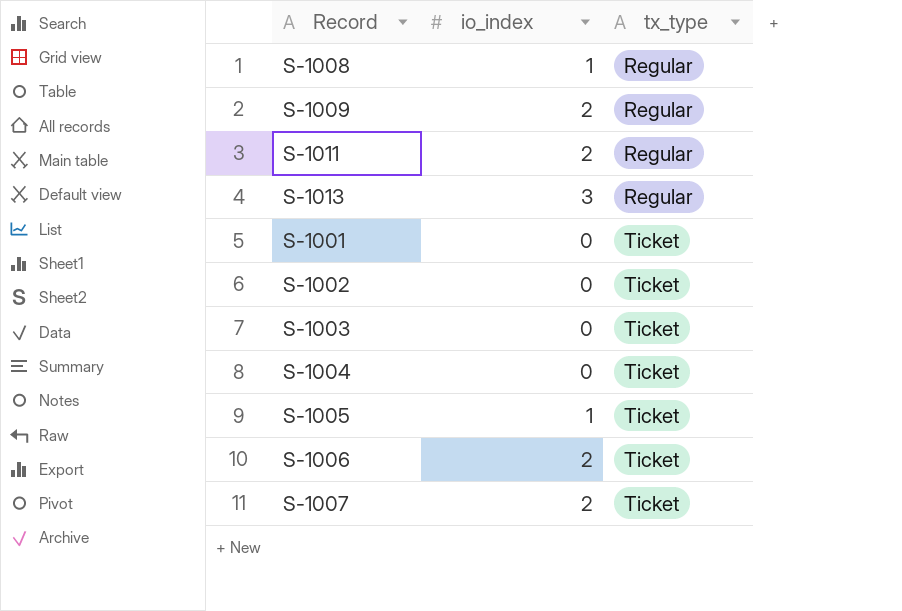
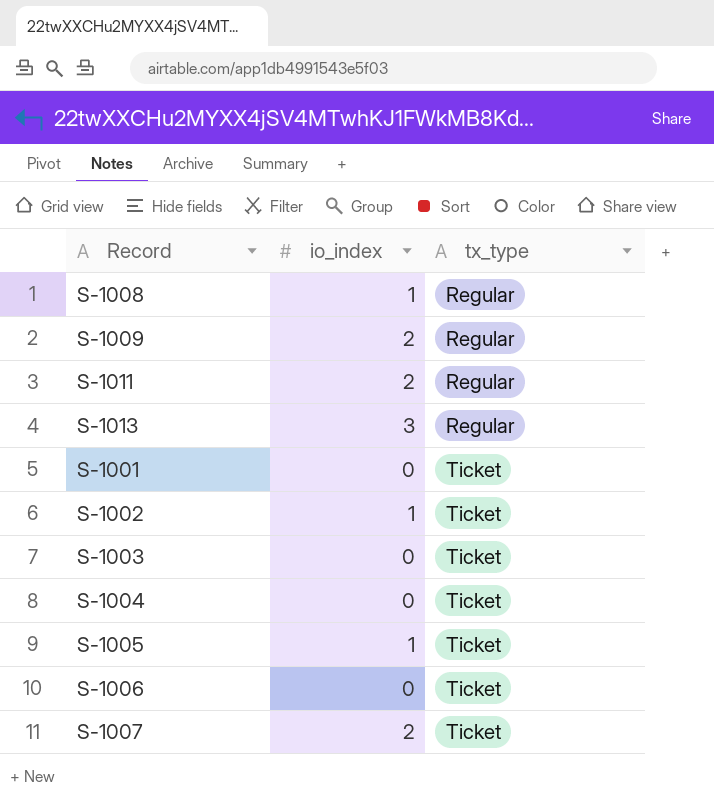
S-1002 | io_index: 0 -> 1
S-1006 | io_index: 2 -> 0

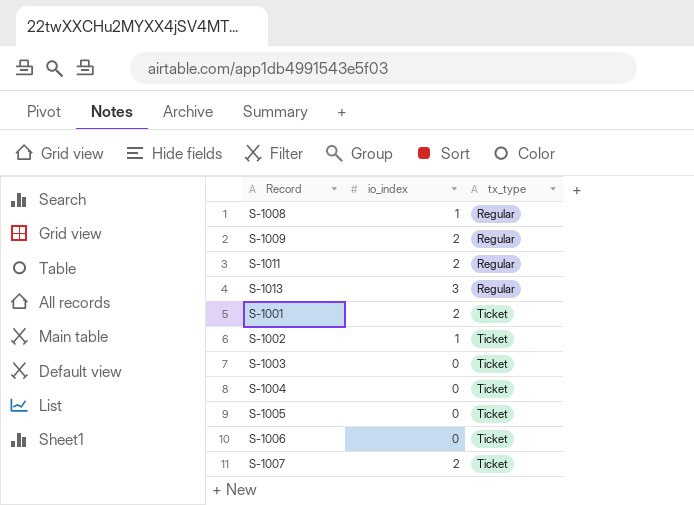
S-1001 | io_index: 0 -> 2
S-1005 | io_index: 1 -> 0

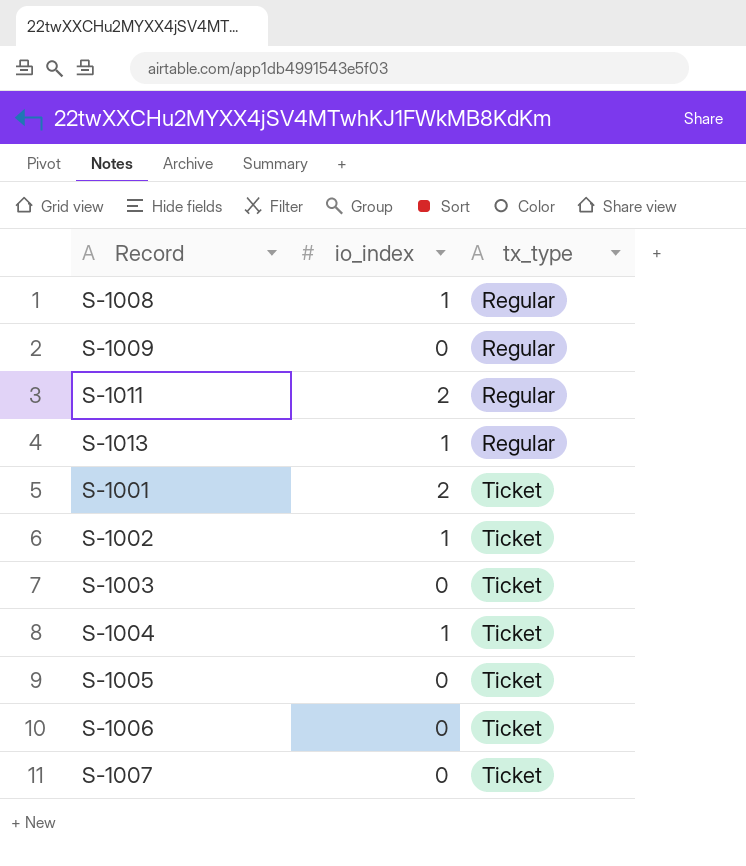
S-1009 | io_index: 2 -> 0
S-1013 | io_index: 3 -> 1
S-1004 | io_index: 0 -> 1
S-1007 | io_index: 2 -> 0

